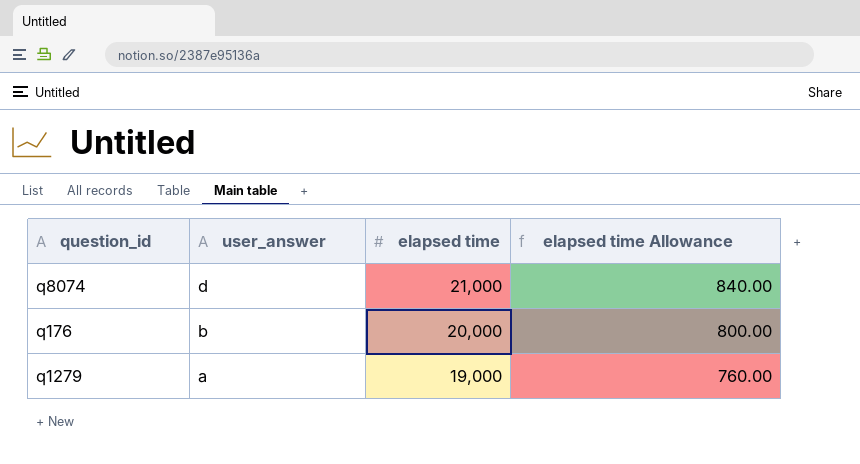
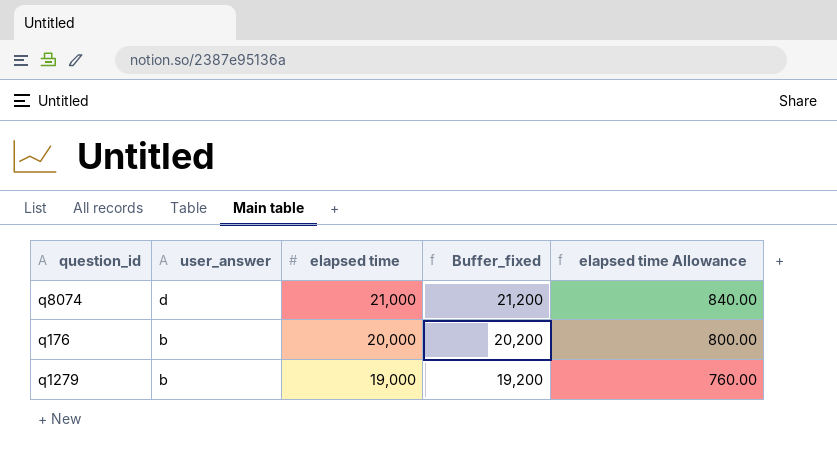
column Buffer_fixed | formula: none -> [elapsed time] + 200
q1279 | user_answer: a -> b

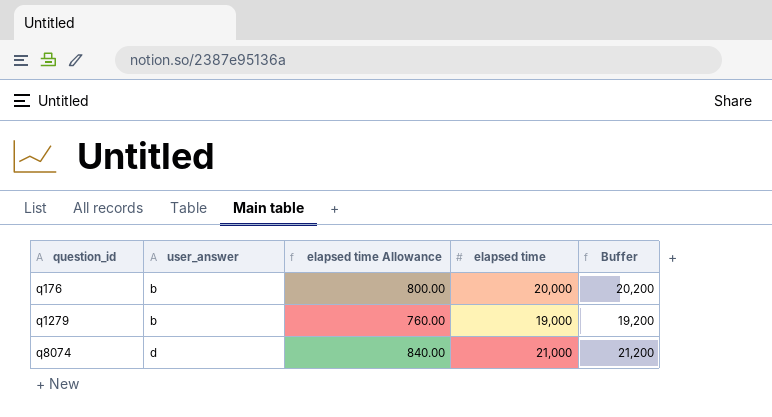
row order: user_answer descending -> question_id ascending
column elapsed time Allowance | position: 5 -> 3
column name: Buffer_fixed -> Buffer

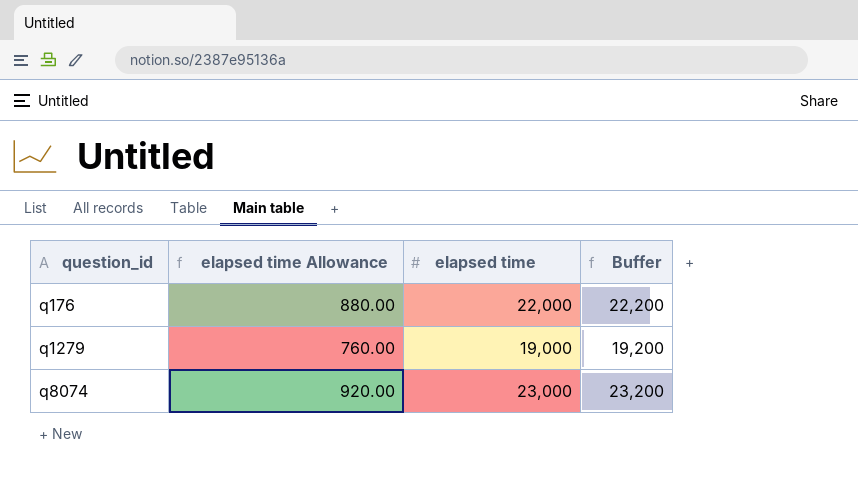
column user_answer | position: 2 -> none
q176 | elapsed time Allowance: 800.00 -> 880.00
q176 | elapsed time: 20,000 -> 22,000
q176 | Buffer: 20,200 -> 22,200
q8074 | elapsed time Allowance: 840.00 -> 920.00
q8074 | elapsed time: 21,000 -> 23,000
q8074 | Buffer: 21,200 -> 23,200

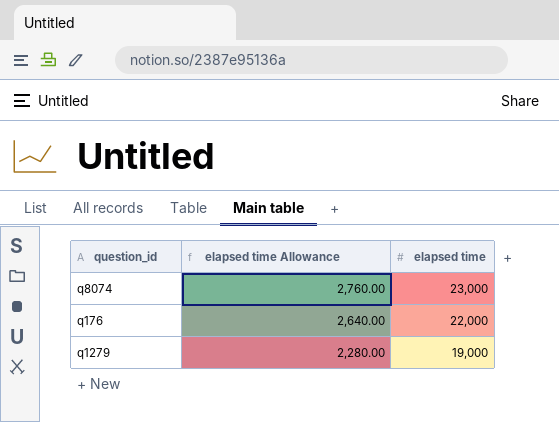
row order: question_id ascending -> elapsed time Allowance descending
column Buffer | formula: [elapsed time] + 200 -> none
column elapsed time Allowance | formula: [elapsed time] * 0.04 -> [elapsed time] * 0.12

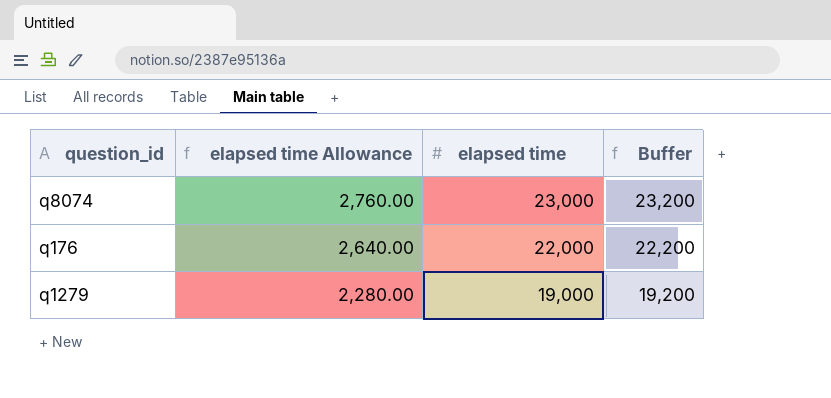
column Buffer | formula: none -> [elapsed time] + 200

